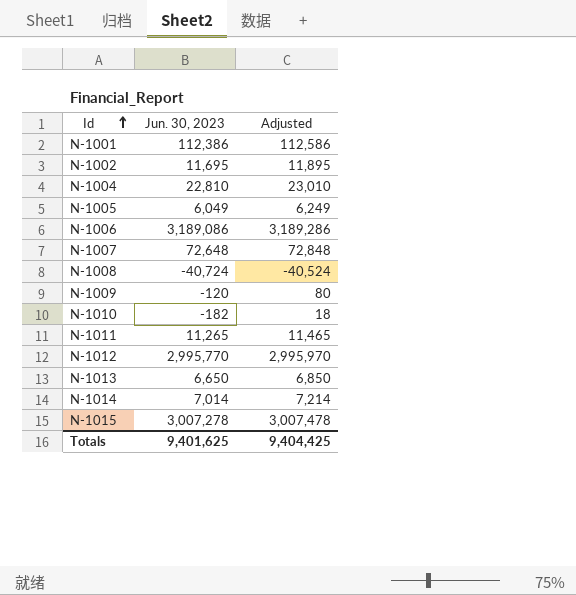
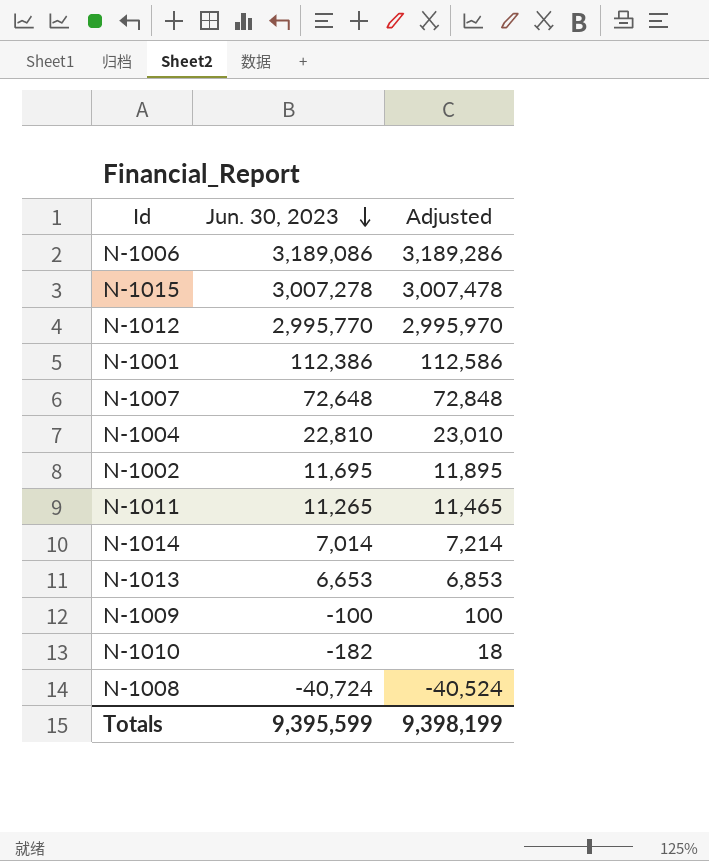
row order: Id ascending -> Jun. 30, 2023 descending
row N-1005: 6,049 | 6,249 -> none
N-1013 | Jun. 30, 2023: 6,650 -> 6,653
N-1013 | Adjusted: 6,850 -> 6,853
N-1009 | Jun. 30, 2023: -120 -> -100
N-1009 | Adjusted: 80 -> 100
Totals | Jun. 30, 2023: 9,401,625 -> 9,395,599
Totals | Adjusted: 9,404,425 -> 9,398,199

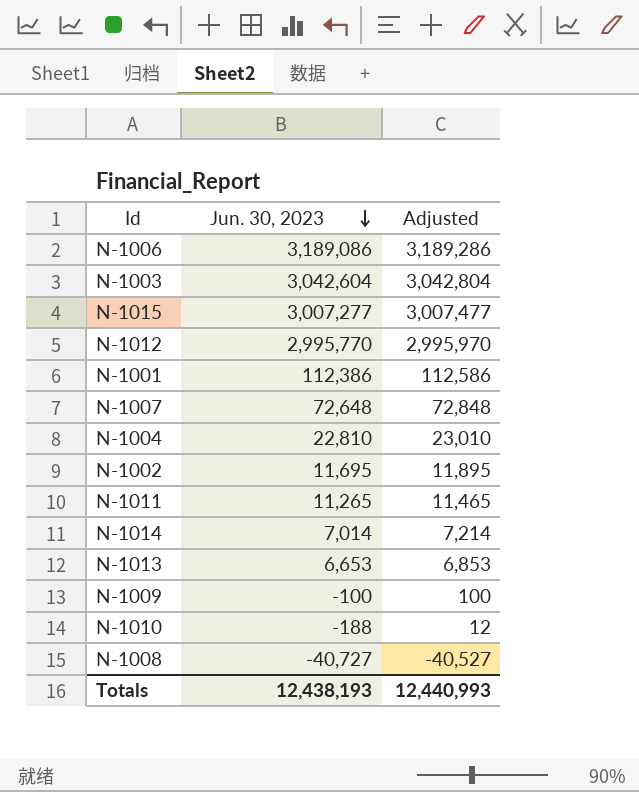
row N-1003: none -> 3,042,604 | 3,042,804
N-1015 | Jun. 30, 2023: 3,007,278 -> 3,007,277
N-1015 | Adjusted: 3,007,478 -> 3,007,477
N-1010 | Jun. 30, 2023: -182 -> -188
N-1010 | Adjusted: 18 -> 12
N-1008 | Jun. 30, 2023: -40,724 -> -40,727
N-1008 | Adjusted: -40,524 -> -40,527
Totals | Jun. 30, 2023: 9,395,599 -> 12,438,193
Totals | Adjusted: 9,398,199 -> 12,440,993

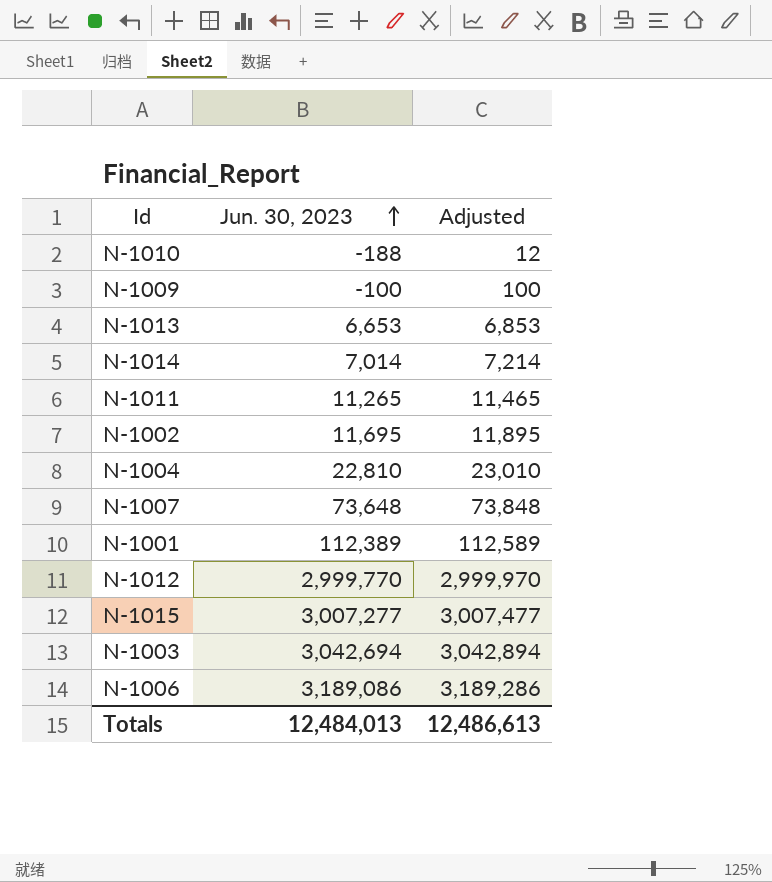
row order: Jun. 30, 2023 descending -> Jun. 30, 2023 ascending
row N-1008: -40,727 | -40,527 -> none
N-1007 | Jun. 30, 2023: 72,648 -> 73,648
N-1007 | Adjusted: 72,848 -> 73,848
N-1001 | Jun. 30, 2023: 112,386 -> 112,389
N-1001 | Adjusted: 112,586 -> 112,589
N-1012 | Jun. 30, 2023: 2,995,770 -> 2,999,770
N-1012 | Adjusted: 2,995,970 -> 2,999,970
N-1003 | Jun. 30, 2023: 3,042,604 -> 3,042,694
N-1003 | Adjusted: 3,042,804 -> 3,042,894
Totals | Jun. 30, 2023: 12,438,193 -> 12,484,013
Totals | Adjusted: 12,440,993 -> 12,486,613

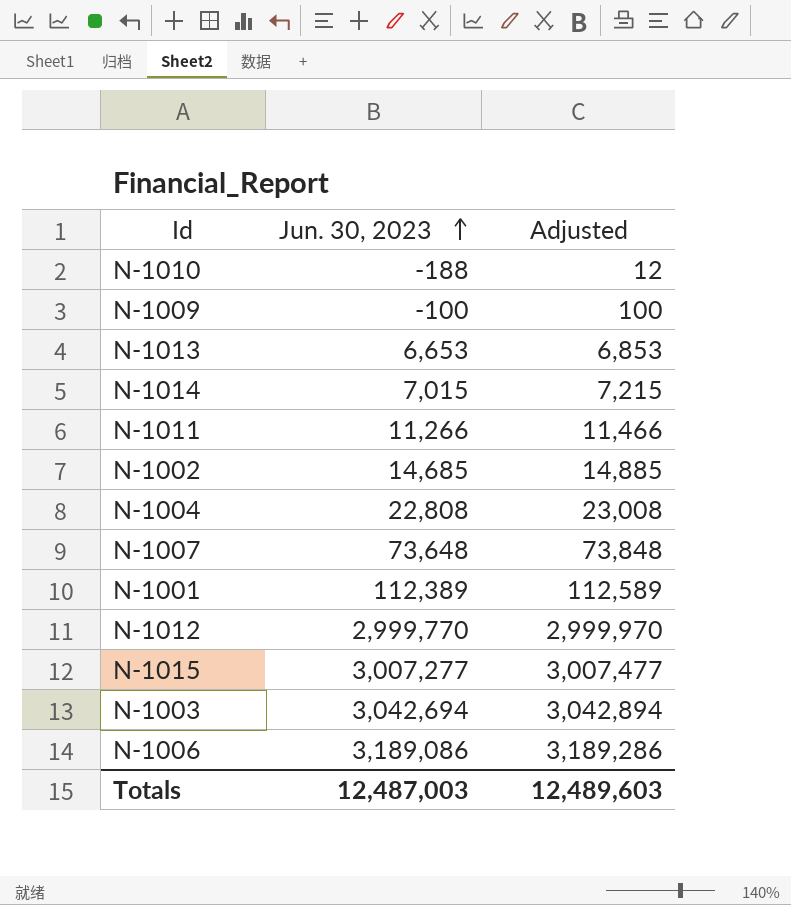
N-1014 | Jun. 30, 2023: 7,014 -> 7,015
N-1014 | Adjusted: 7,214 -> 7,215
N-1011 | Jun. 30, 2023: 11,265 -> 11,266
N-1011 | Adjusted: 11,465 -> 11,466
N-1002 | Jun. 30, 2023: 11,695 -> 14,685
N-1002 | Adjusted: 11,895 -> 14,885
N-1004 | Jun. 30, 2023: 22,810 -> 22,808
N-1004 | Adjusted: 23,010 -> 23,008
Totals | Jun. 30, 2023: 12,484,013 -> 12,487,003
Totals | Adjusted: 12,486,613 -> 12,489,603

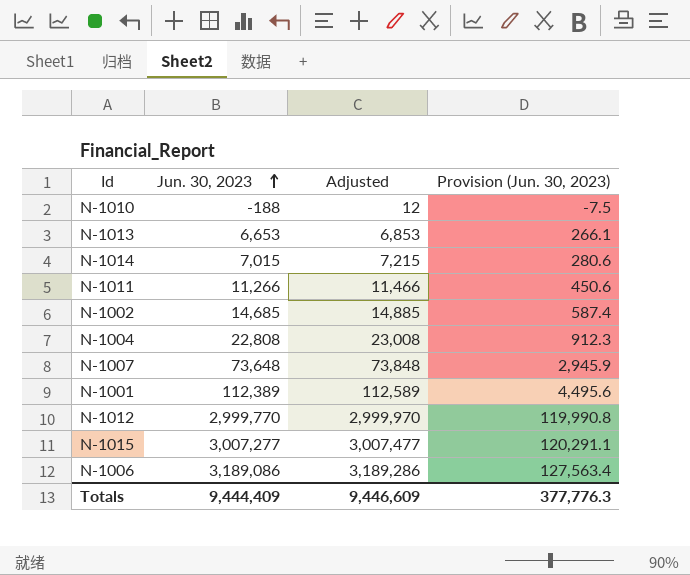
column Provision (Jun. 30, 2023) | formula: none -> [Jun. 30, 2023] * 0.04
row N-1009: -100 | 100 -> none
row N-1003: 3,042,694 | 3,042,894 -> none
Totals | Jun. 30, 2023: 12,487,003 -> 9,444,409
Totals | Adjusted: 12,489,603 -> 9,446,609

